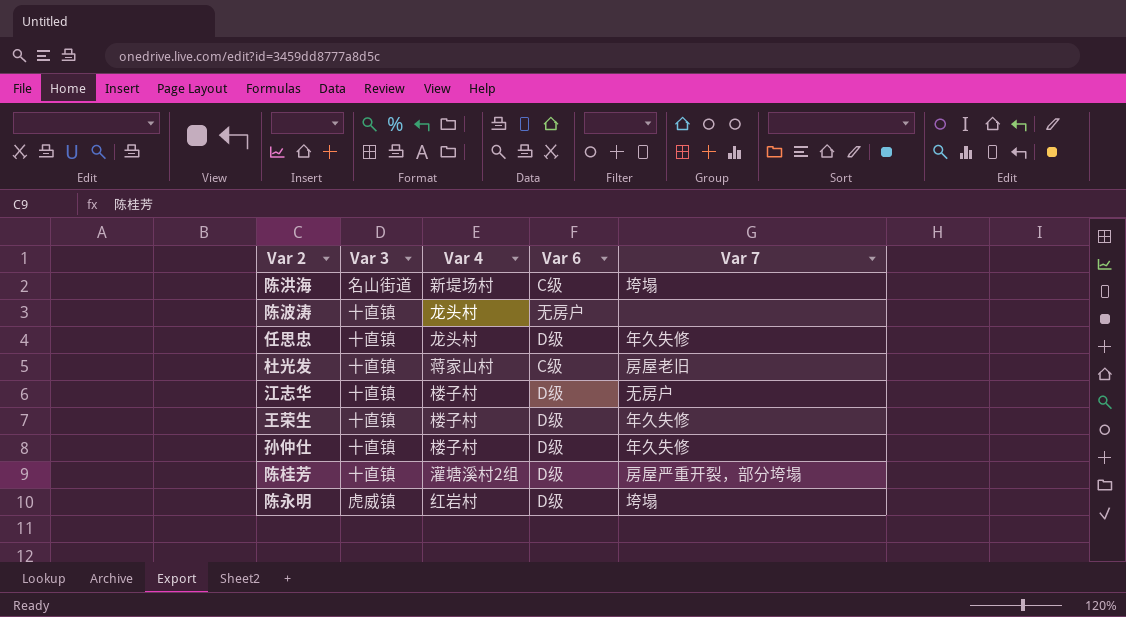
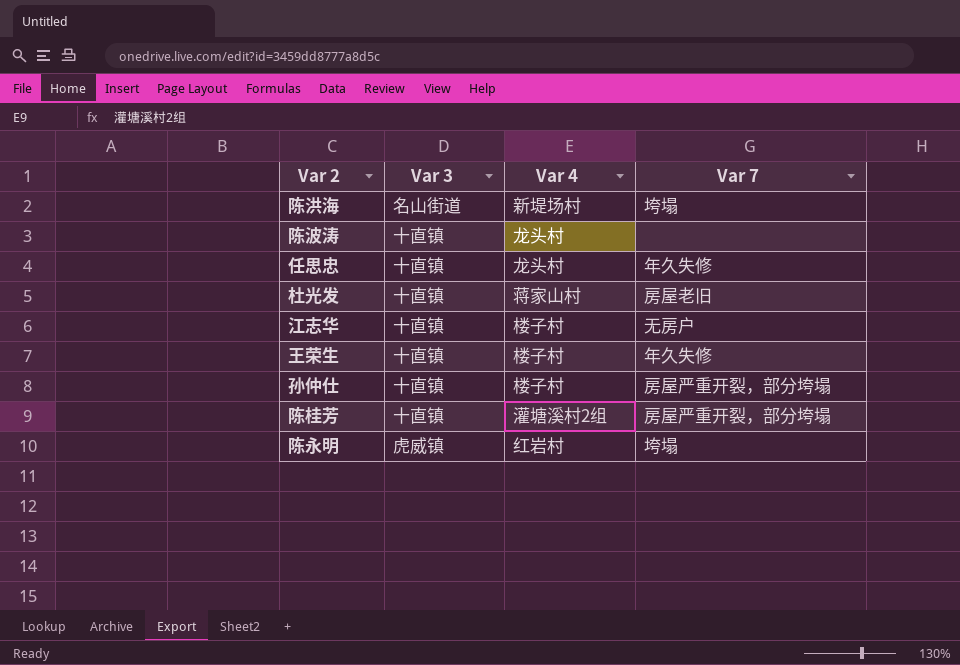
column Var 6 | position: 4 -> none
孙仲仕 | Var 7: 年久失修 -> 房屋严重开裂，部分垮塌

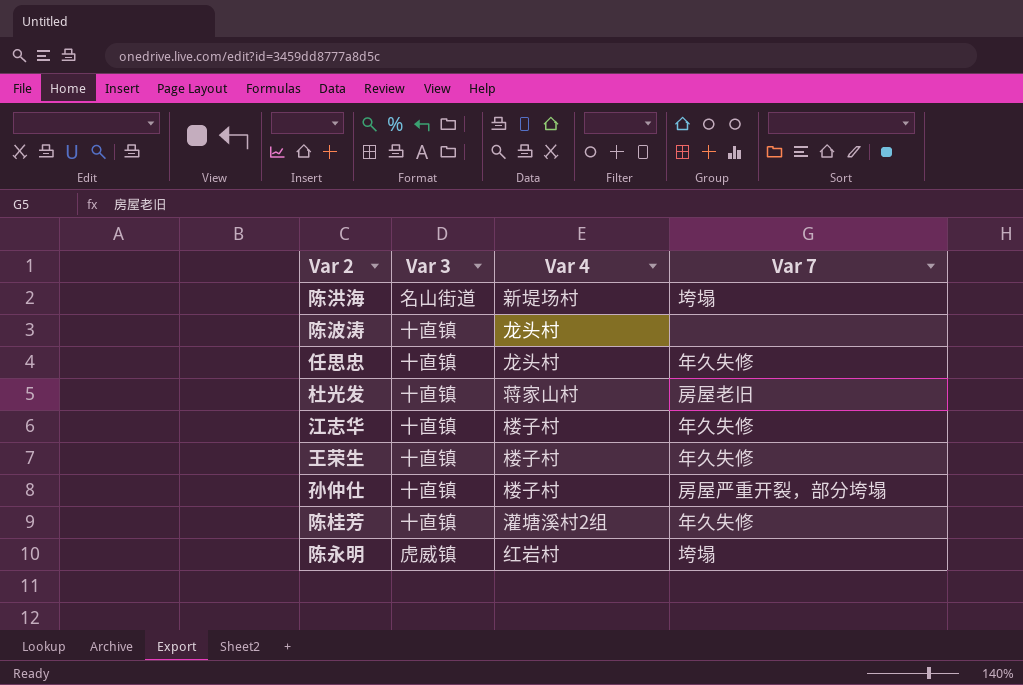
江志华 | Var 7: 无房户 -> 年久失修
陈桂芳 | Var 7: 房屋严重开裂，部分垮塌 -> 年久失修

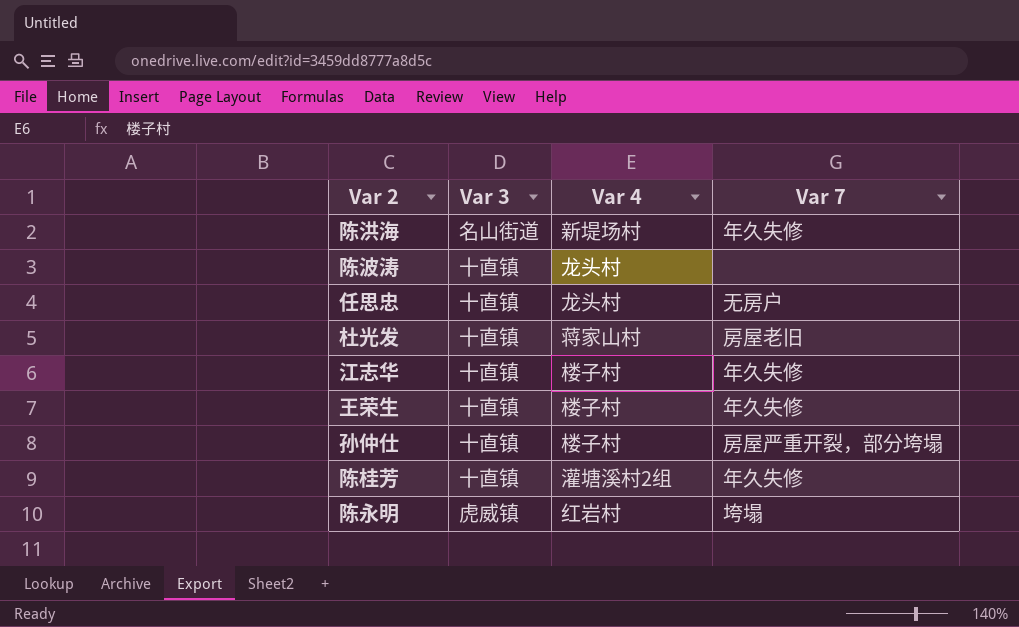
陈洪海 | Var 7: 垮塌 -> 年久失修
任思忠 | Var 7: 年久失修 -> 无房户

